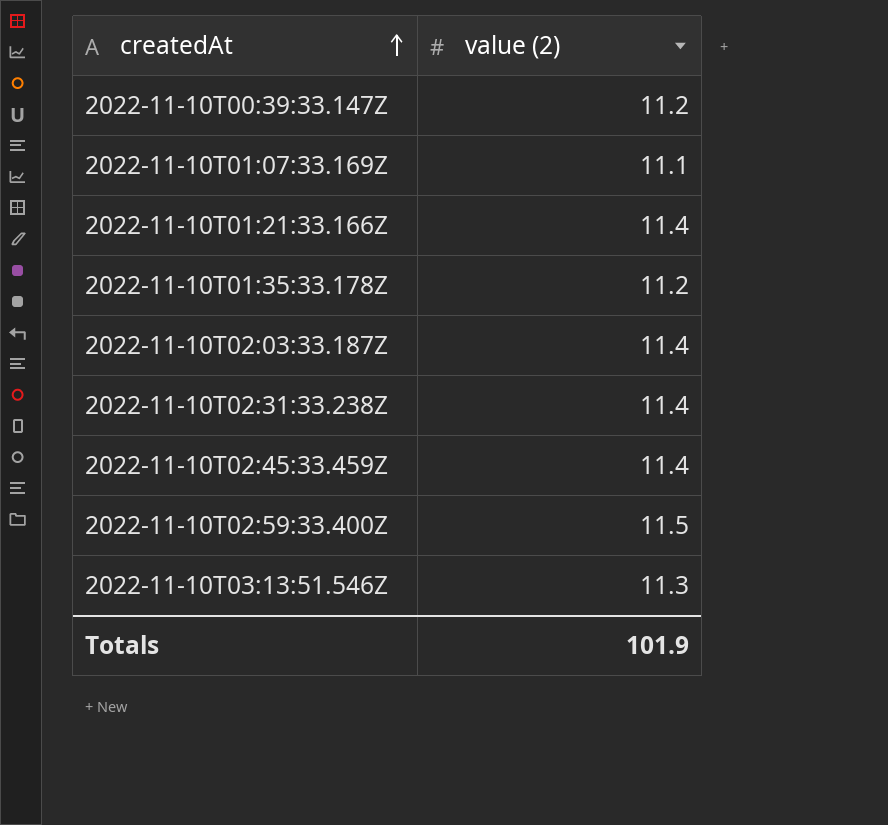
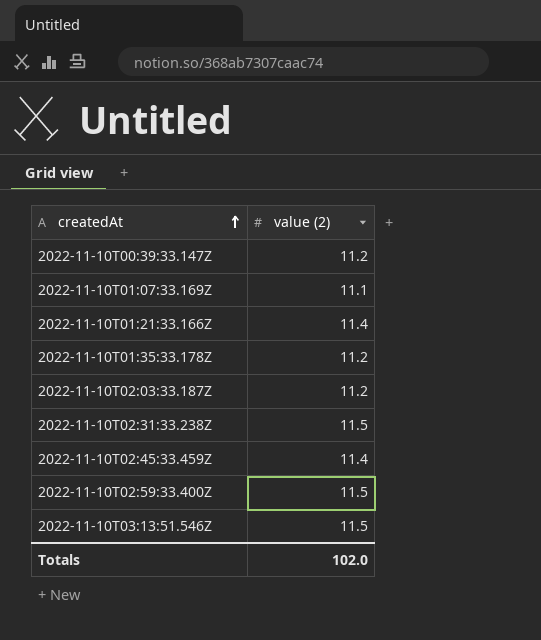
2022-11-10T02:03:33.187Z | value (2): 11.4 -> 11.2
2022-11-10T02:31:33.238Z | value (2): 11.4 -> 11.5
2022-11-10T03:13:51.546Z | value (2): 11.3 -> 11.5
Totals | value (2): 101.9 -> 102.0

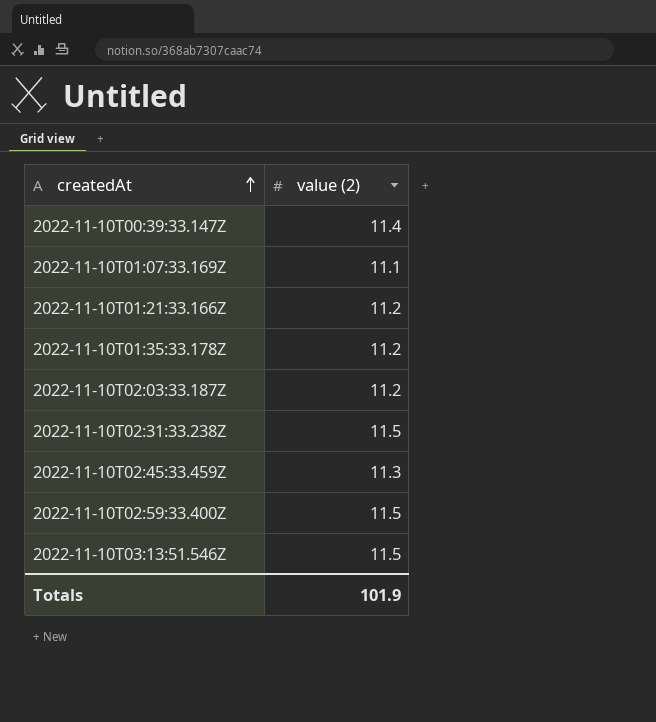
2022-11-10T00:39:33.147Z | value (2): 11.2 -> 11.4
2022-11-10T01:21:33.166Z | value (2): 11.4 -> 11.2
2022-11-10T02:45:33.459Z | value (2): 11.4 -> 11.3
Totals | value (2): 102.0 -> 101.9

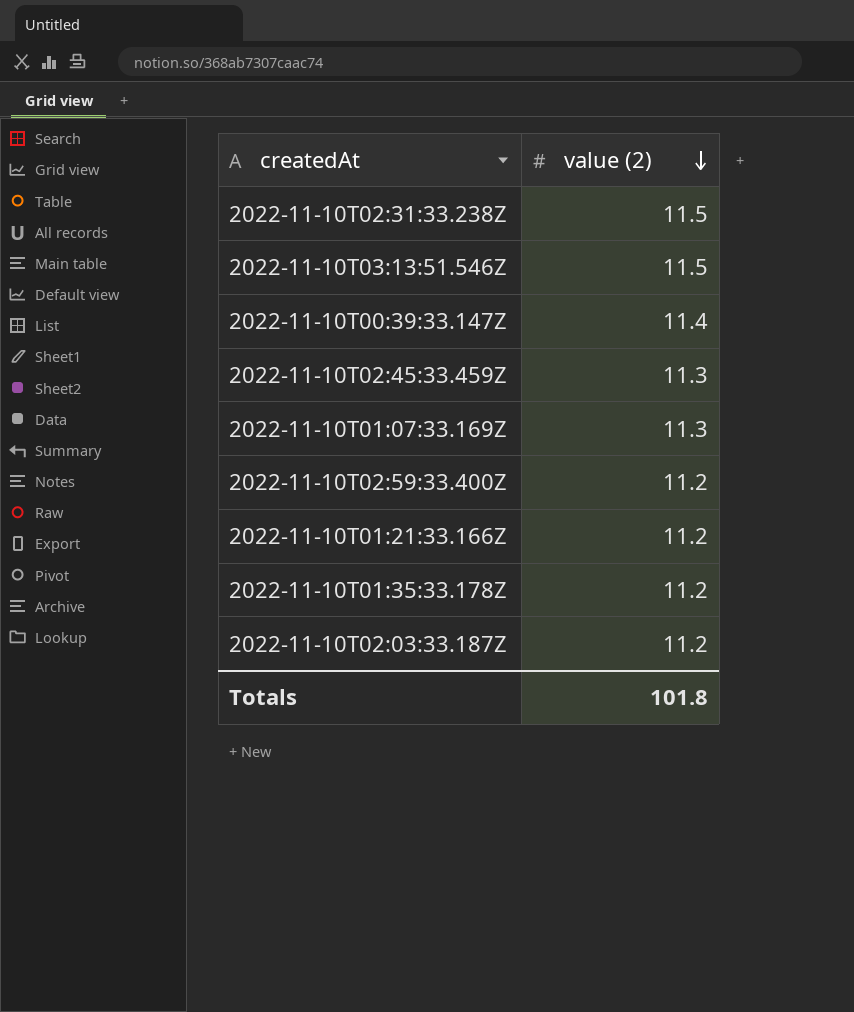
row order: createdAt ascending -> value (2) descending
2022-11-10T01:07:33.169Z | value (2): 11.1 -> 11.3
2022-11-10T02:59:33.400Z | value (2): 11.5 -> 11.2
Totals | value (2): 101.9 -> 101.8

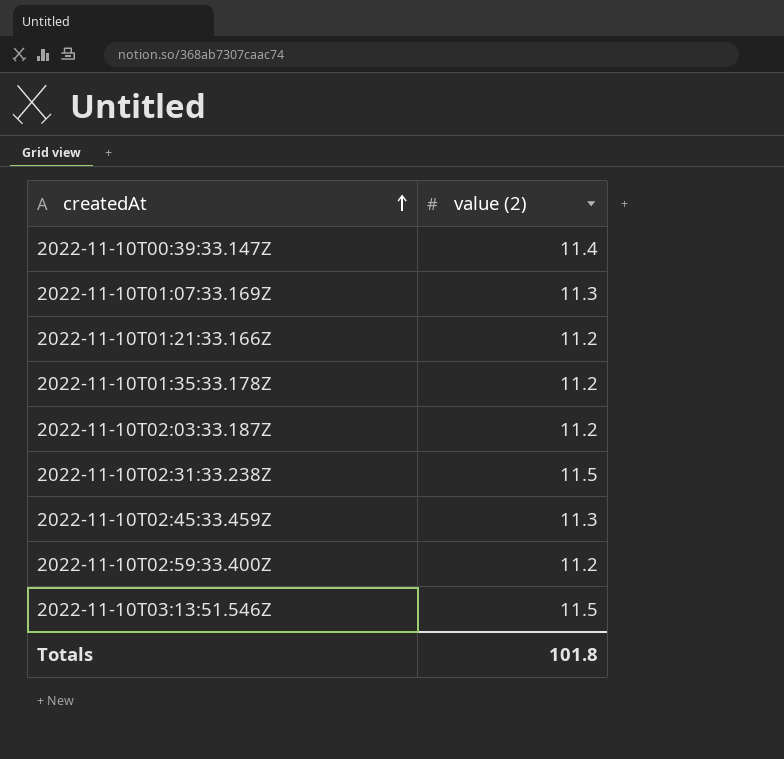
row order: value (2) descending -> createdAt ascending

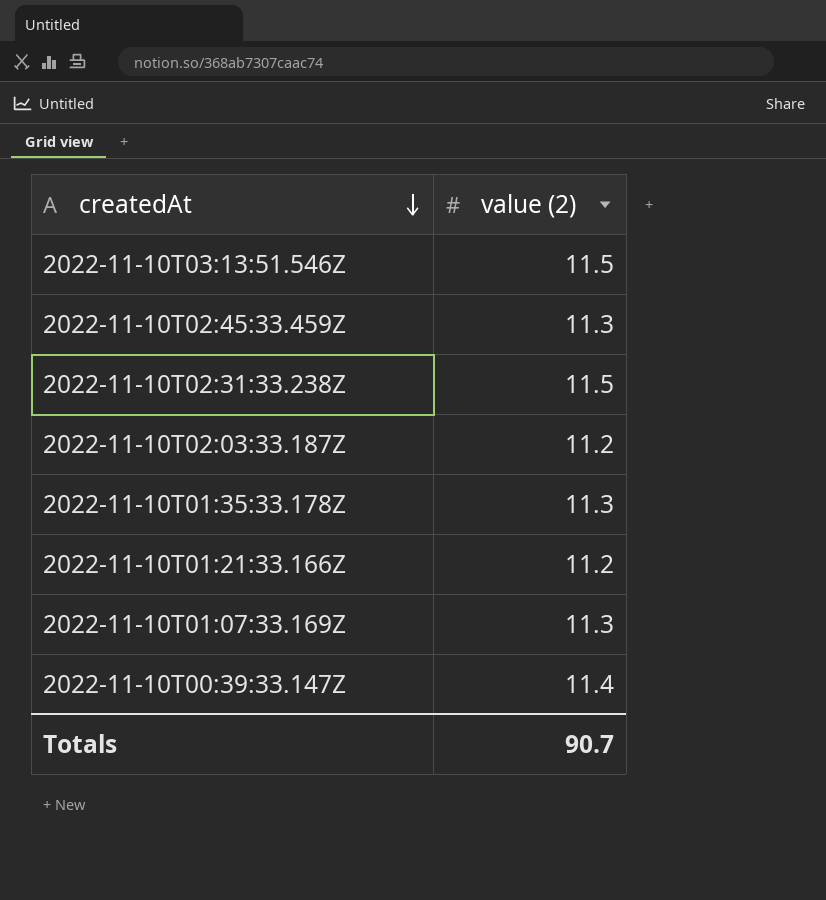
row order: createdAt ascending -> createdAt descending
row 2022-11-10T02:59:33.400Z: 11.2 -> none
2022-11-10T01:35:33.178Z | value (2): 11.2 -> 11.3
Totals | value (2): 101.8 -> 90.7

